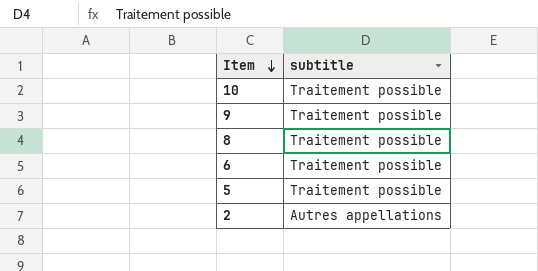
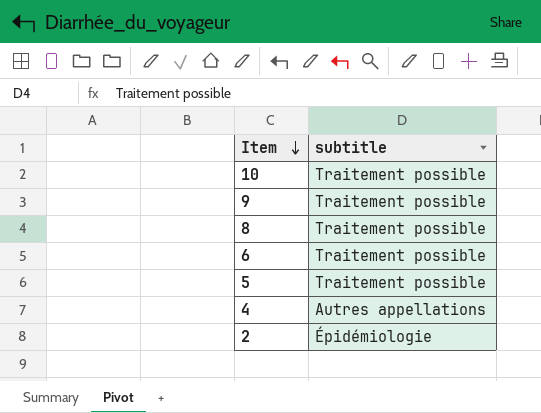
row 4: none -> Autres appellations
2 | subtitle: Autres appellations -> Épidémiologie

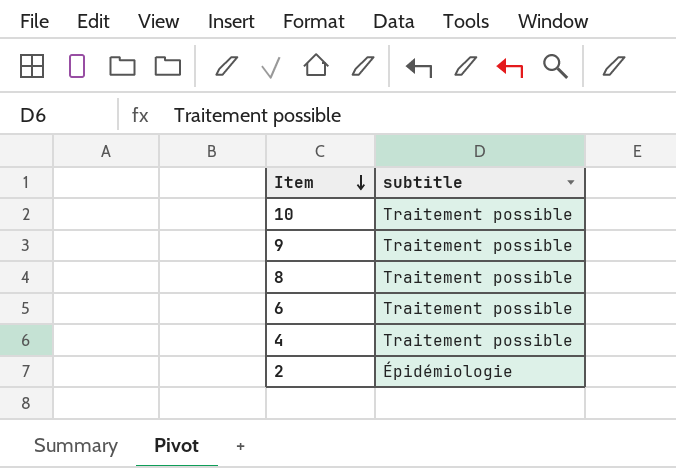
row 5: Traitement possible -> none
4 | subtitle: Autres appellations -> Traitement possible

